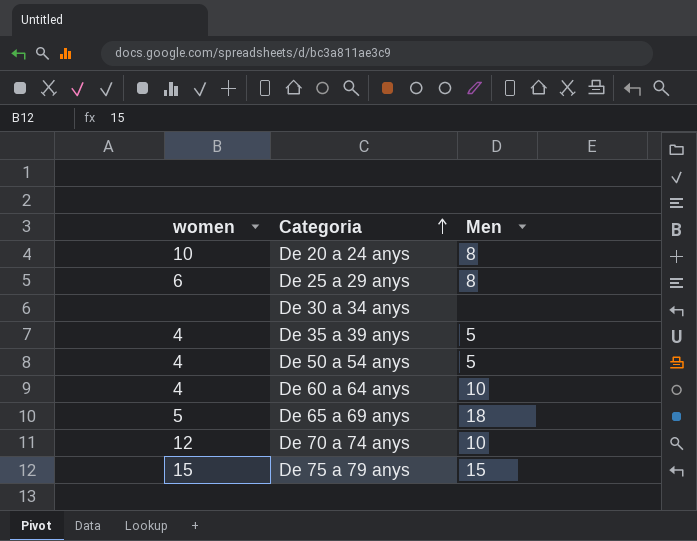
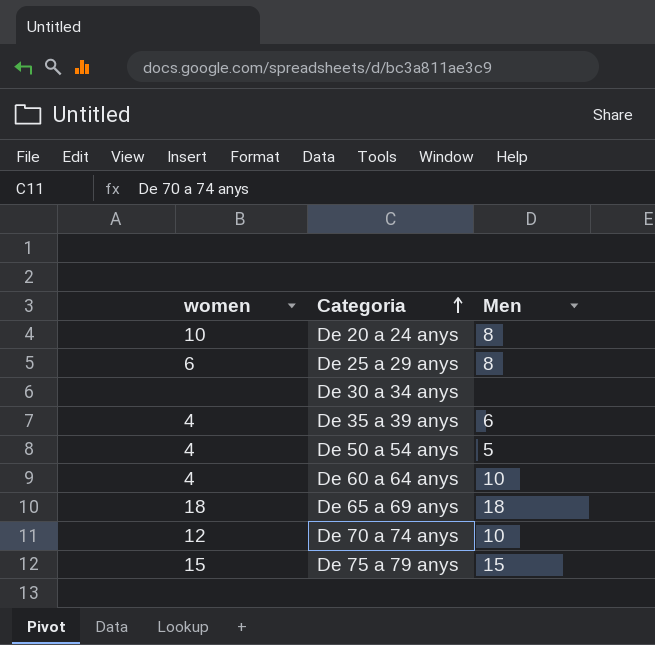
De 35 a 39 anys | Men: 5 -> 6
De 65 a 69 anys | women: 5 -> 18

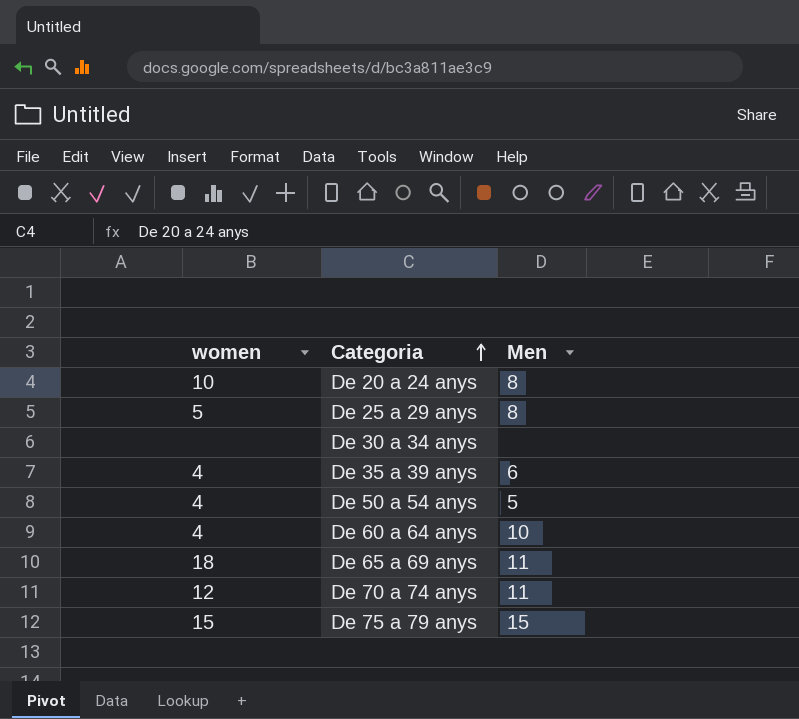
De 25 a 29 anys | women: 6 -> 5
De 65 a 69 anys | Men: 18 -> 11
De 70 a 74 anys | Men: 10 -> 11

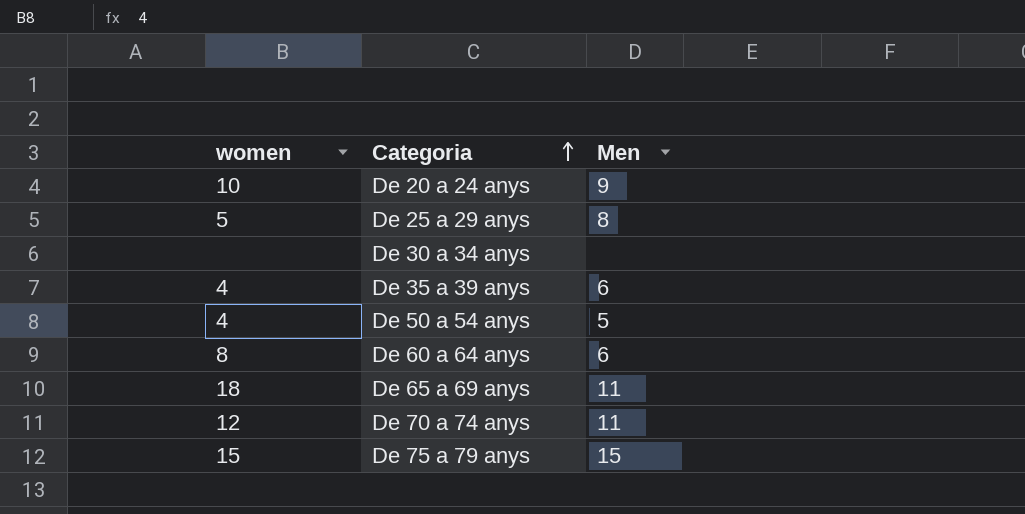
De 20 a 24 anys | Men: 8 -> 9
De 60 a 64 anys | women: 4 -> 8
De 60 a 64 anys | Men: 10 -> 6

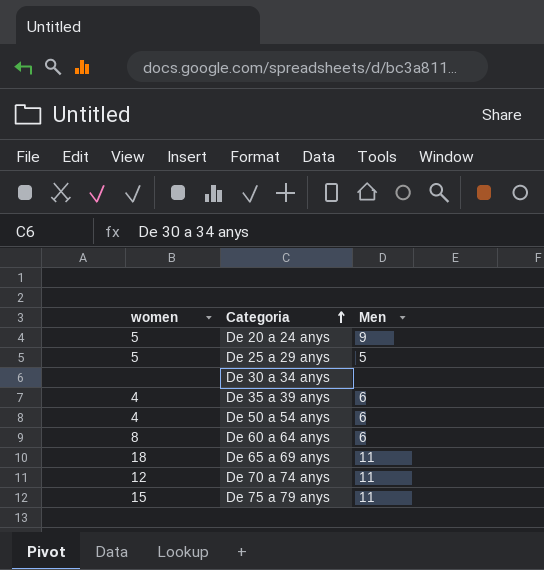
De 20 a 24 anys | women: 10 -> 5
De 25 a 29 anys | Men: 8 -> 5
De 50 a 54 anys | Men: 5 -> 6
De 75 a 79 anys | Men: 15 -> 11

